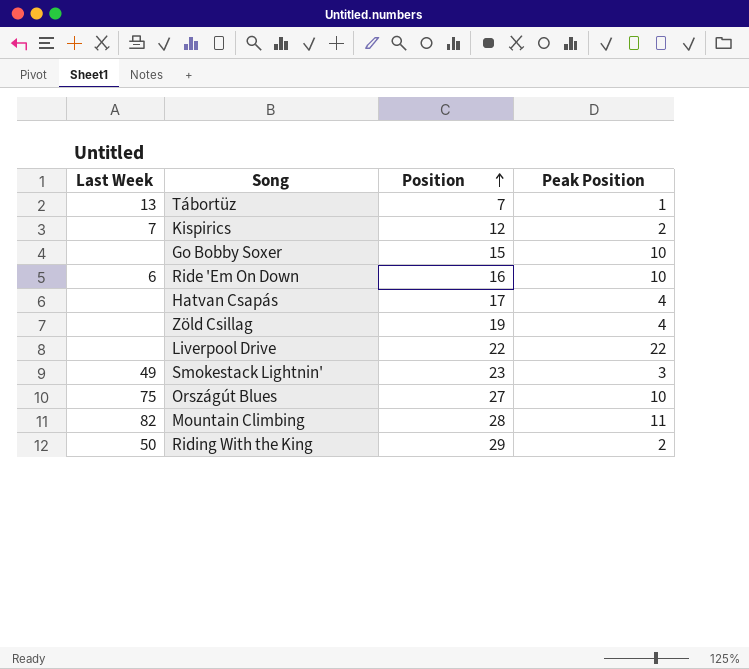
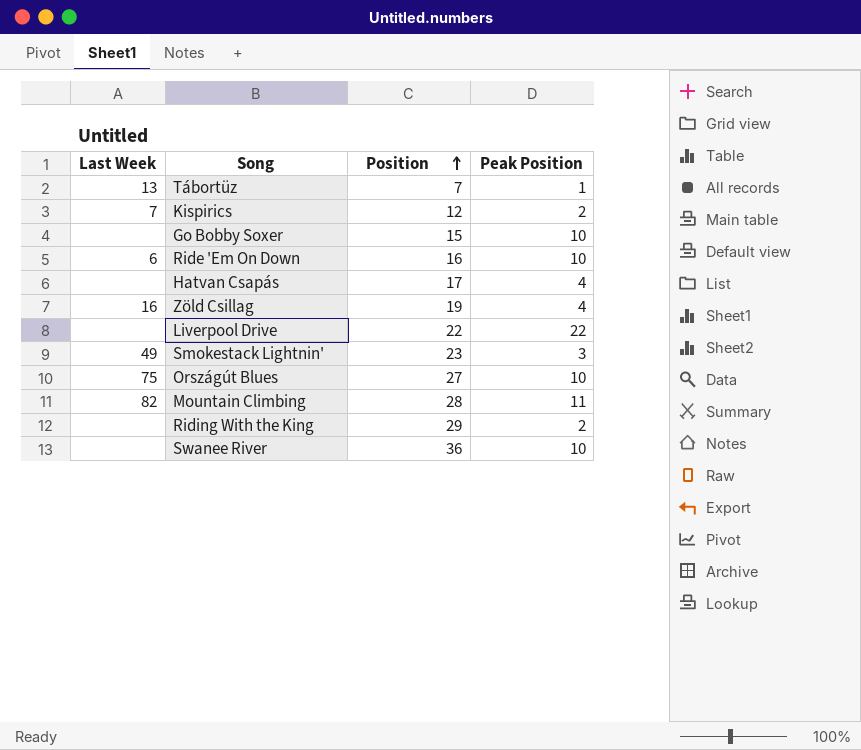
Zöld Csillag | Last Week: none -> 16
Riding With the King | Last Week: 50 -> none
row Swanee River: none -> none | 36 | 10

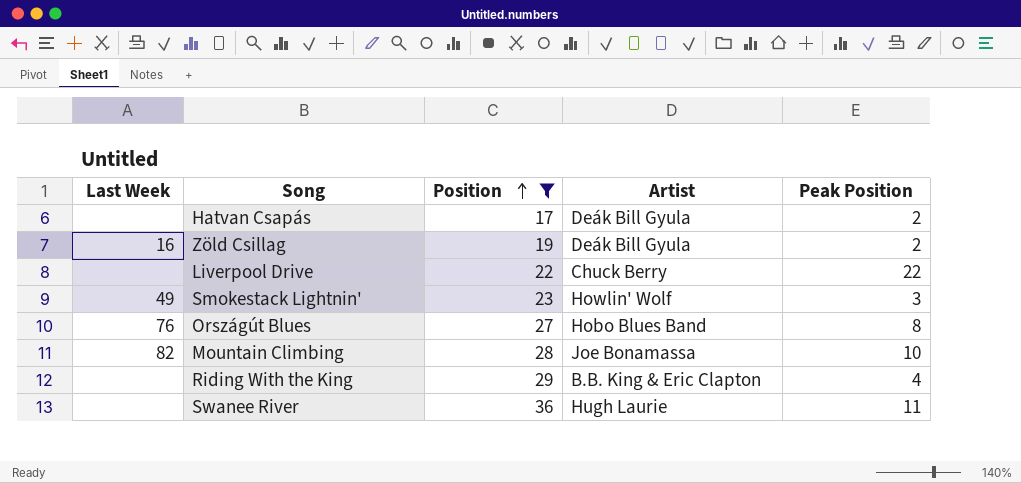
filter: none -> Position >= 17
column Artist | position: none -> 4
Hatvan Csapás | Peak Position: 4 -> 2
Zöld Csillag | Peak Position: 4 -> 2
Országút Blues | Last Week: 75 -> 76
Országút Blues | Peak Position: 10 -> 8
Mountain Climbing | Peak Position: 11 -> 10
Riding With the King | Peak Position: 2 -> 4
Swanee River | Peak Position: 10 -> 11

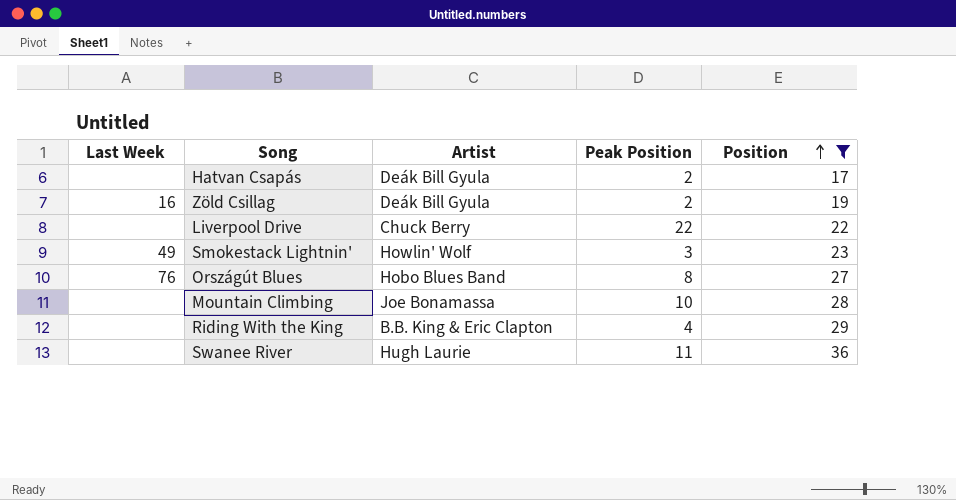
column Position | position: 3 -> 5
Mountain Climbing | Last Week: 82 -> none

